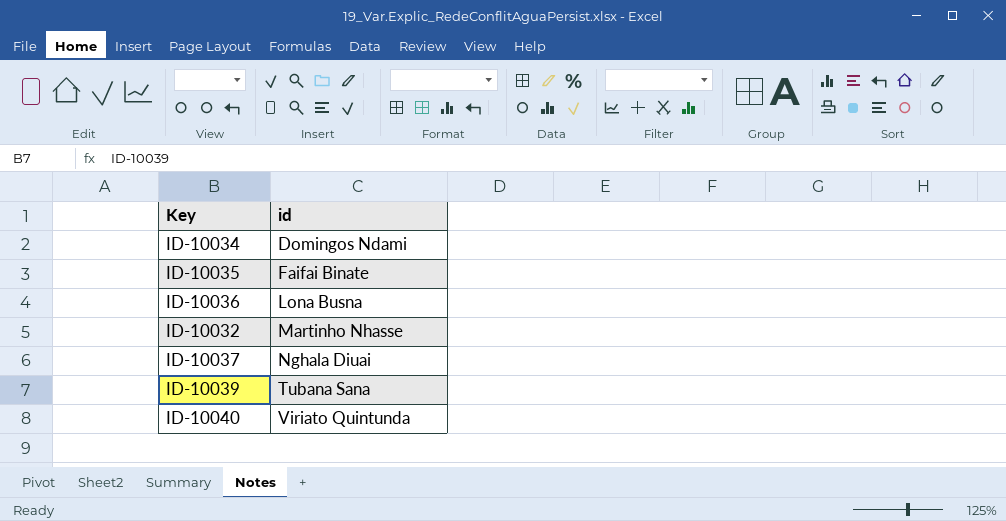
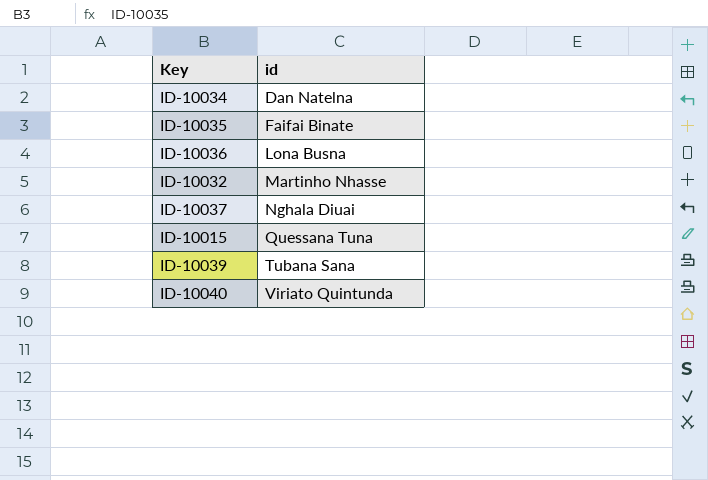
ID-10034 | id: Domingos Ndami -> Dan Natelna
row ID-10015: none -> Quessana Tuna

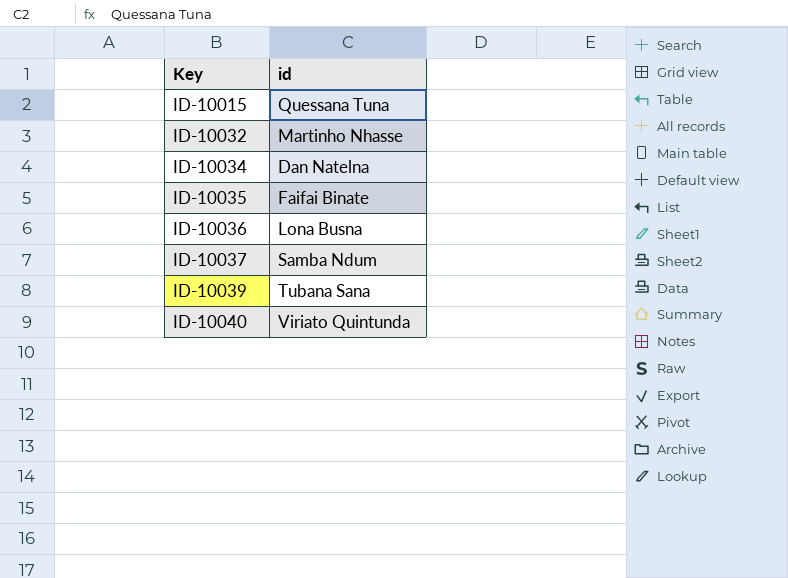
row order: id ascending -> Key ascending
ID-10037 | id: Nghala Diuai -> Samba Ndum

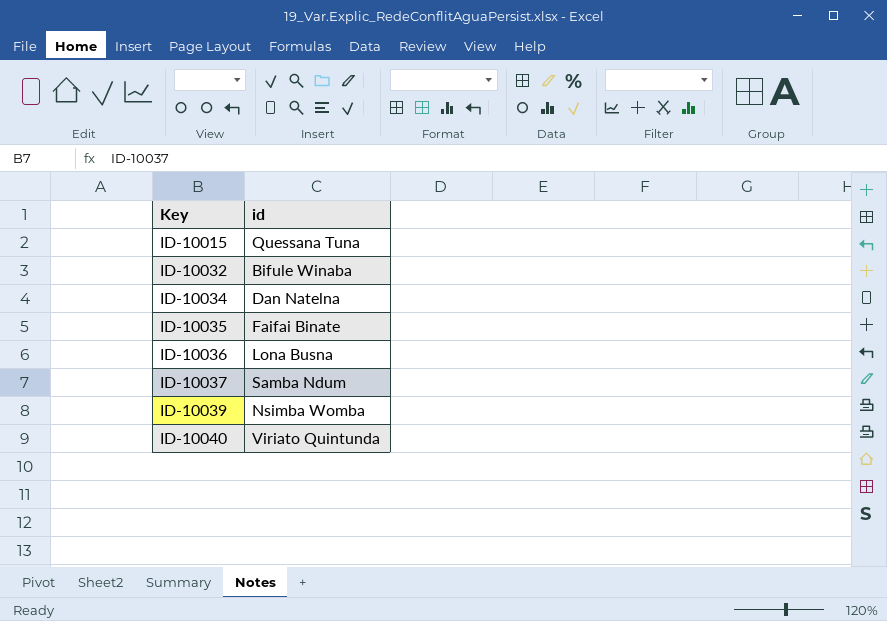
ID-10032 | id: Martinho Nhasse -> Bifule Winaba
ID-10039 | id: Tubana Sana -> Nsimba Womba

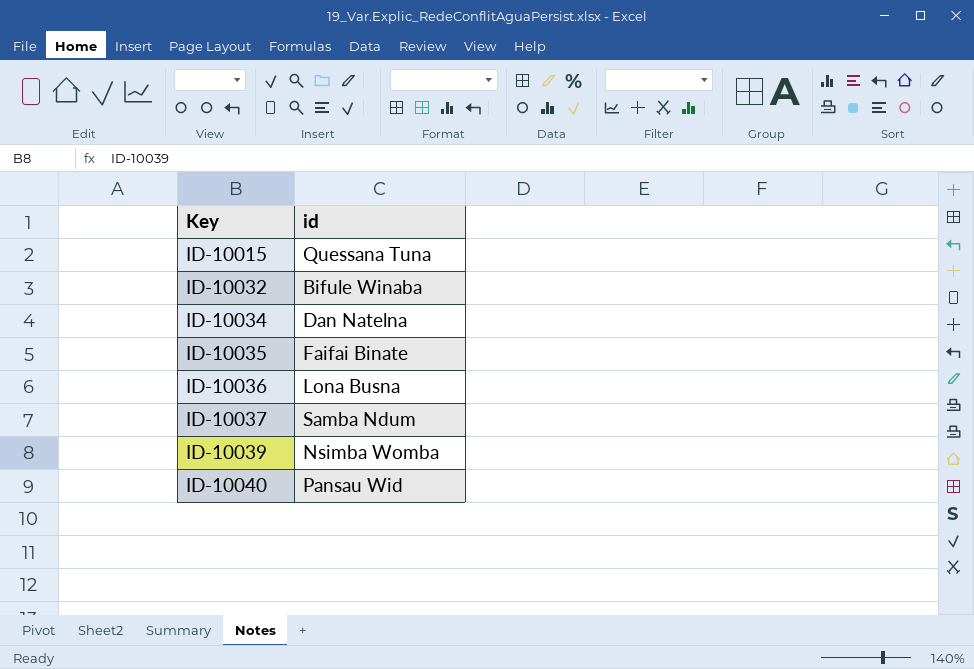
ID-10040 | id: Viriato Quintunda -> Pansau Wid

